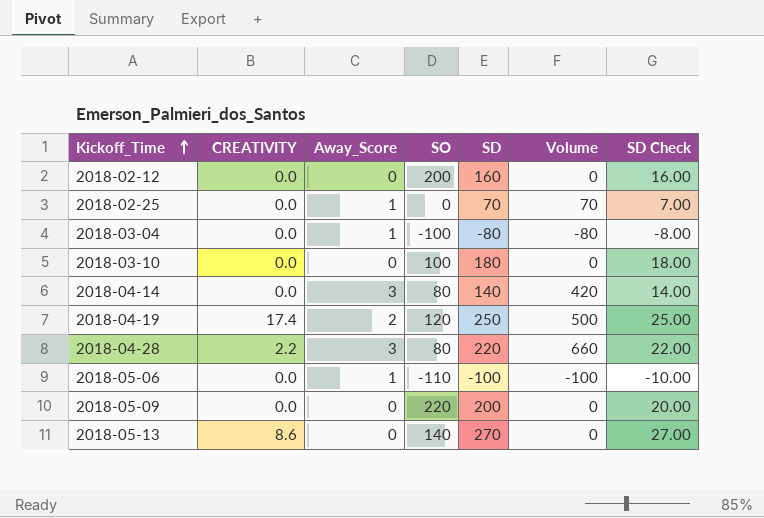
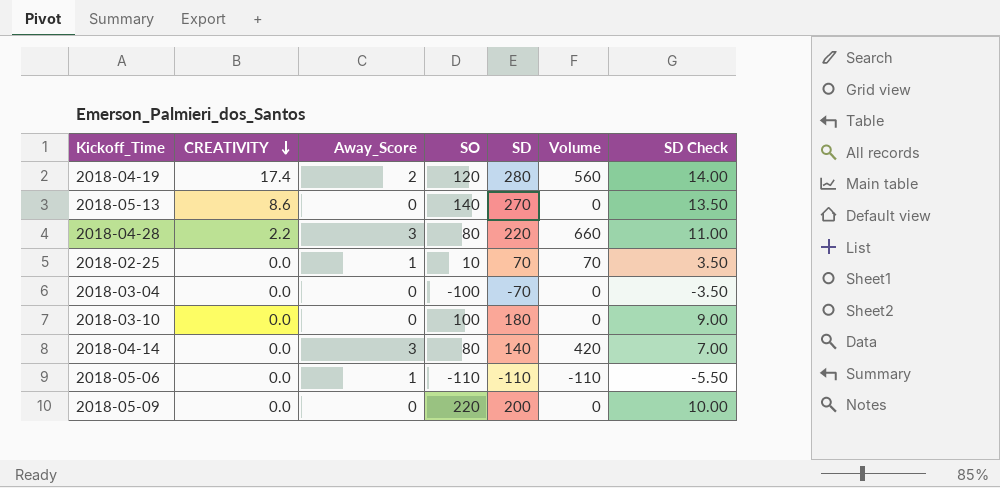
row order: Kickoff_Time ascending -> CREATIVITY descending
column SD Check | formula: [SD] * 0.1 -> [SD] * 0.05
row 2018-02-12: 0.0 | 0 | 200 | 160 | 0 | 16.00 -> none
2018-04-19 | SD: 250 -> 280
2018-04-19 | Volume: 500 -> 560
2018-02-25 | SO: 0 -> 10
2018-03-04 | Away_Score: 1 -> 0
2018-03-04 | SD: -80 -> -70
2018-03-04 | Volume: -80 -> 0
2018-05-06 | SD: -100 -> -110
2018-05-06 | Volume: -100 -> -110

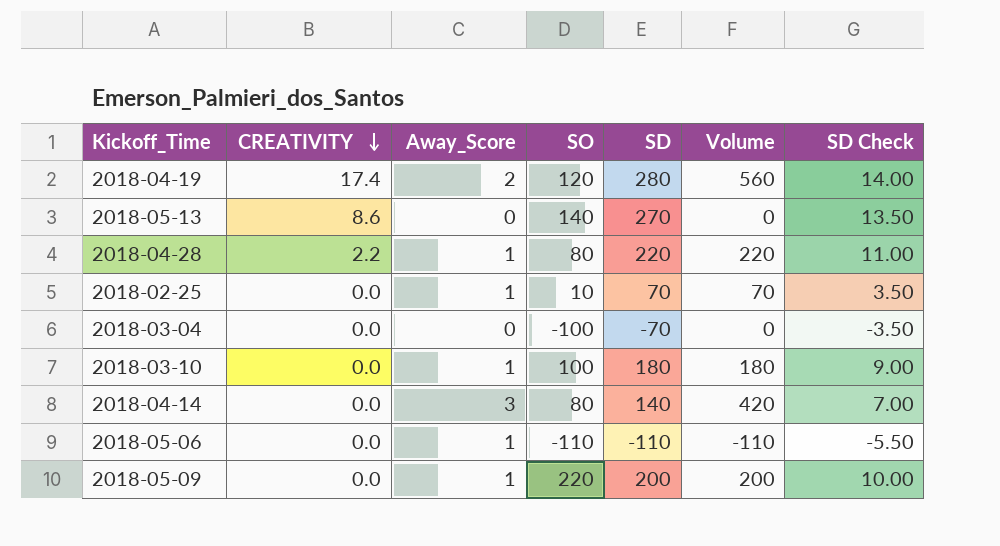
2018-04-28 | Away_Score: 3 -> 1
2018-04-28 | Volume: 660 -> 220
2018-03-10 | Away_Score: 0 -> 1
2018-03-10 | Volume: 0 -> 180
2018-05-09 | Away_Score: 0 -> 1
2018-05-09 | Volume: 0 -> 200

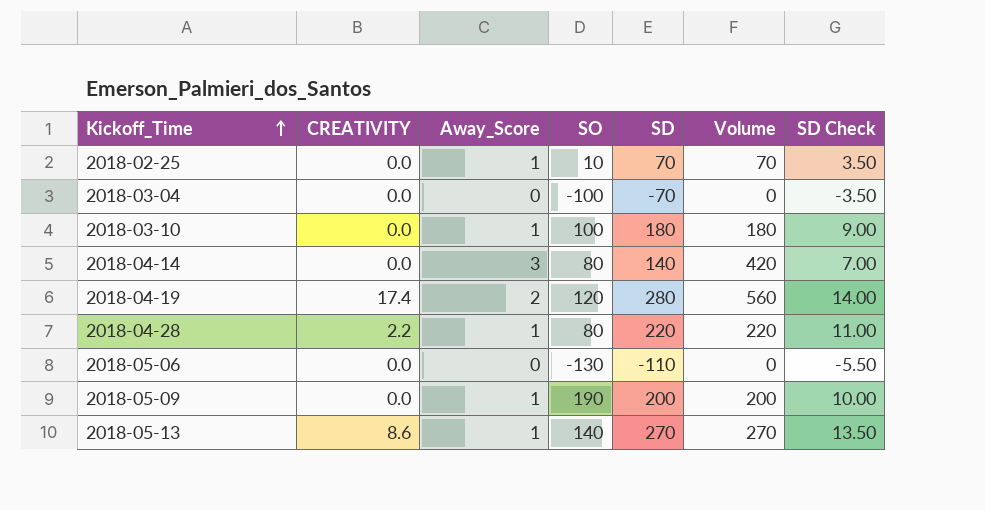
row order: CREATIVITY descending -> Kickoff_Time ascending
2018-05-06 | Away_Score: 1 -> 0
2018-05-06 | SO: -110 -> -130
2018-05-06 | Volume: -110 -> 0
2018-05-09 | SO: 220 -> 190
2018-05-13 | Away_Score: 0 -> 1
2018-05-13 | Volume: 0 -> 270

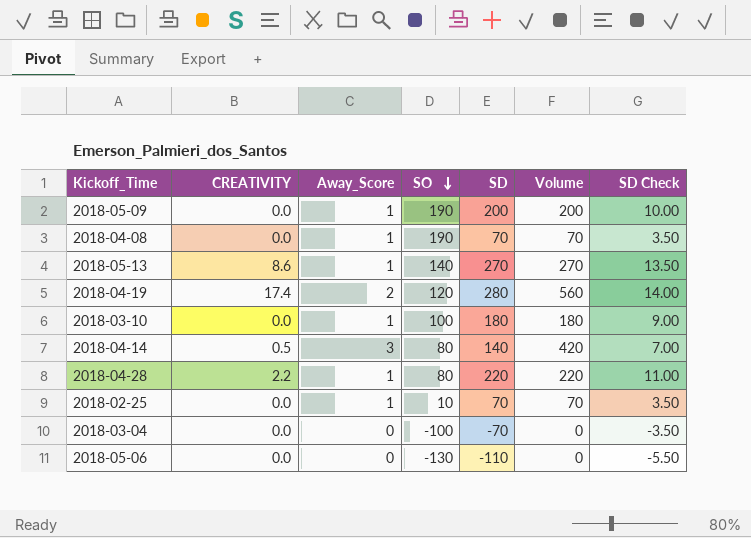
row order: Kickoff_Time ascending -> SO descending
row 2018-04-08: none -> 0.0 | 1 | 190 | 70 | 70 | 3.50
2018-04-14 | CREATIVITY: 0.0 -> 0.5

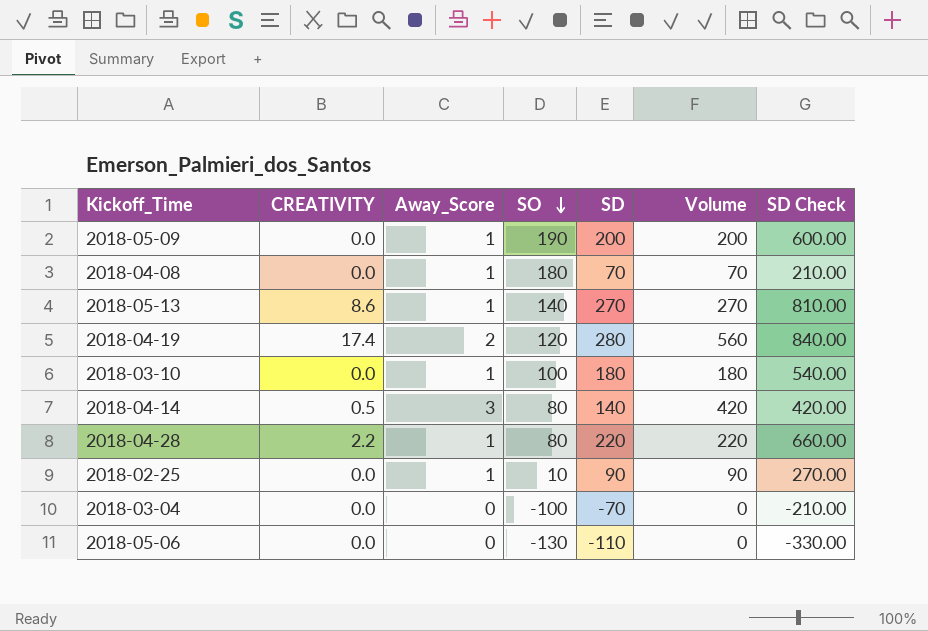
column SD Check | formula: [SD] * 0.05 -> [SD] * 3
2018-04-08 | SO: 190 -> 180
2018-02-25 | SD: 70 -> 90
2018-02-25 | Volume: 70 -> 90

